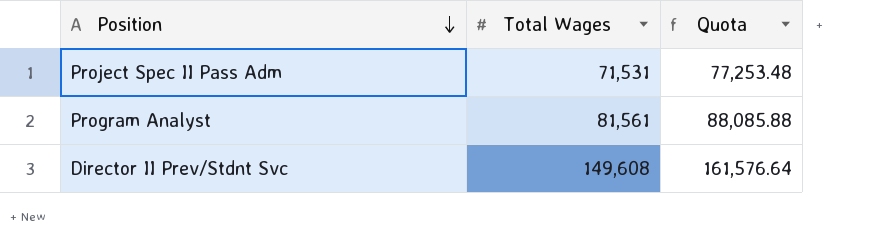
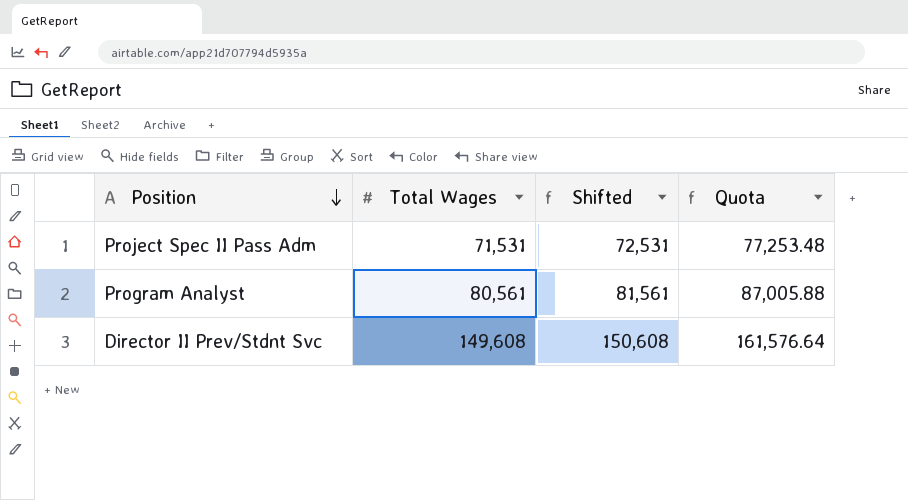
column Shifted | formula: none -> [Total Wages] + 1000
Program Analyst | Total Wages: 81,561 -> 80,561
Program Analyst | Quota: 88,085.88 -> 87,005.88

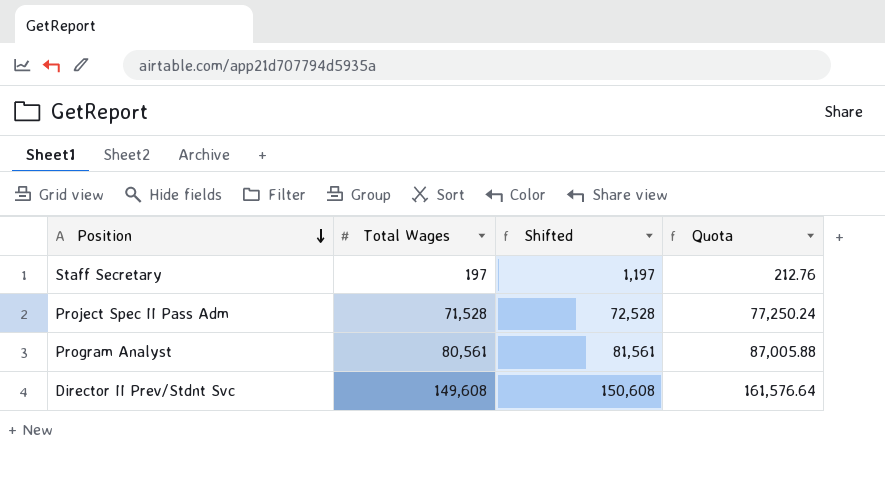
row Staff Secretary: none -> 197 | 1,197 | 212.76
Project Spec II Pass Adm | Total Wages: 71,531 -> 71,528
Project Spec II Pass Adm | Shifted: 72,531 -> 72,528
Project Spec II Pass Adm | Quota: 77,253.48 -> 77,250.24

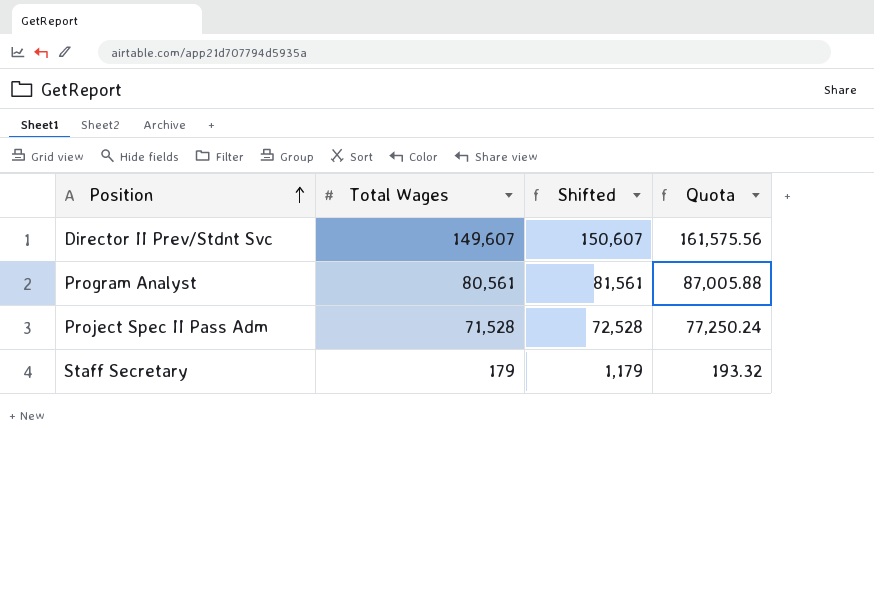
row order: Position descending -> Position ascending
Director II Prev/Stdnt Svc | Total Wages: 149,608 -> 149,607
Director II Prev/Stdnt Svc | Shifted: 150,608 -> 150,607
Director II Prev/Stdnt Svc | Quota: 161,576.64 -> 161,575.56
Staff Secretary | Total Wages: 197 -> 179
Staff Secretary | Shifted: 1,197 -> 1,179
Staff Secretary | Quota: 212.76 -> 193.32

